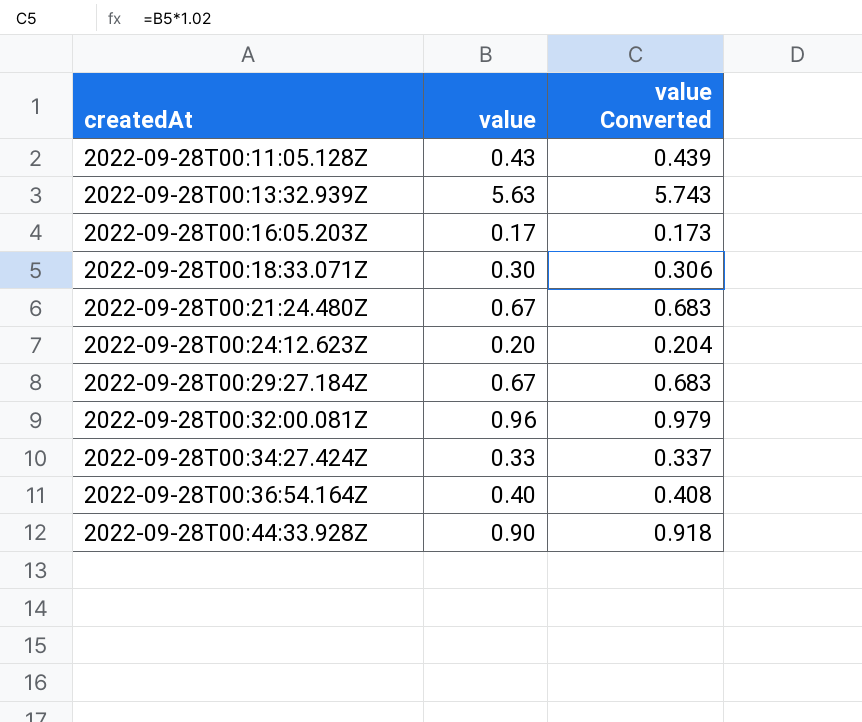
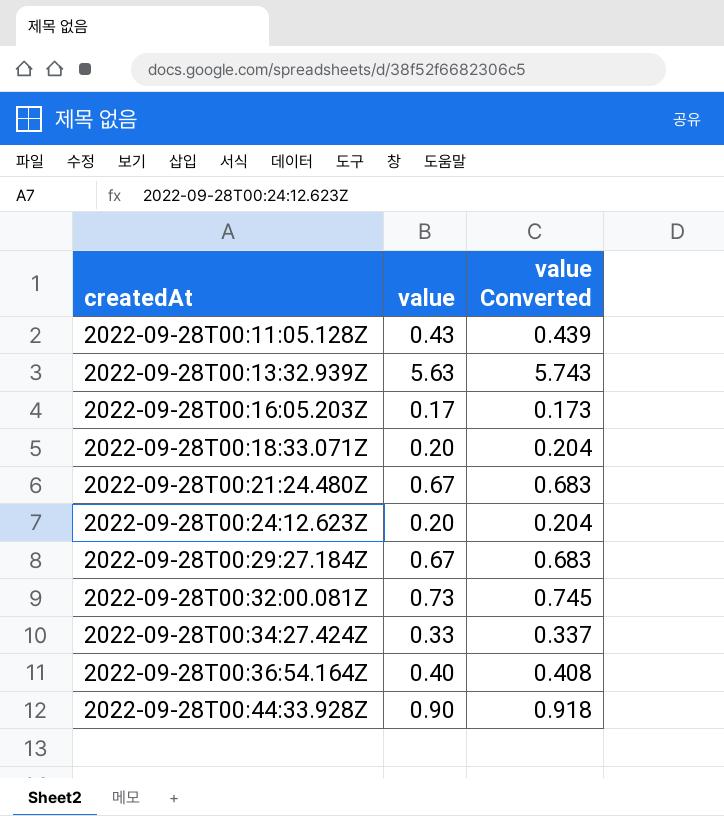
2022-09-28T00:18:33.071Z | value: 0.30 -> 0.20
2022-09-28T00:18:33.071Z | value Converted: 0.306 -> 0.204
2022-09-28T00:32:00.081Z | value: 0.96 -> 0.73
2022-09-28T00:32:00.081Z | value Converted: 0.979 -> 0.745

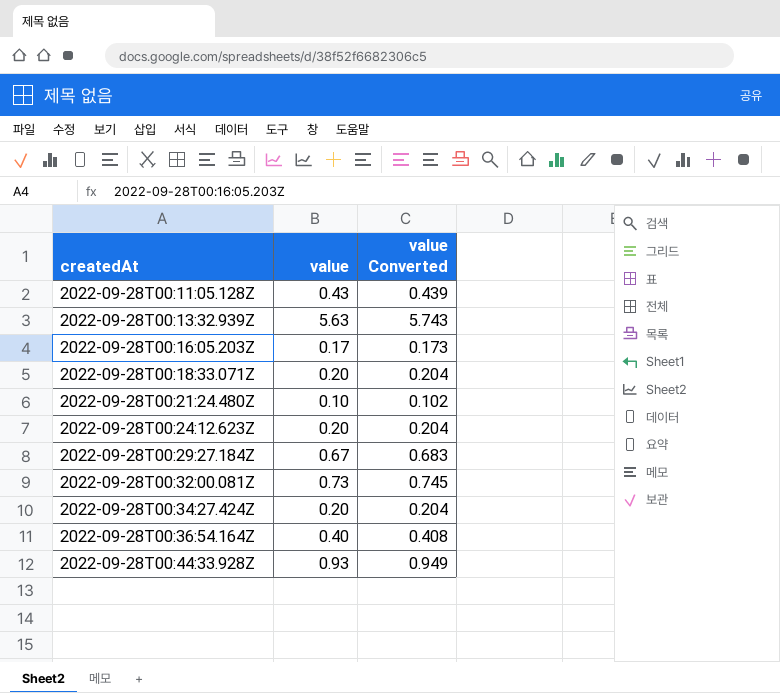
2022-09-28T00:21:24.480Z | value: 0.67 -> 0.10
2022-09-28T00:21:24.480Z | value Converted: 0.683 -> 0.102
2022-09-28T00:34:27.424Z | value: 0.33 -> 0.20
2022-09-28T00:34:27.424Z | value Converted: 0.337 -> 0.204
2022-09-28T00:44:33.928Z | value: 0.90 -> 0.93
2022-09-28T00:44:33.928Z | value Converted: 0.918 -> 0.949

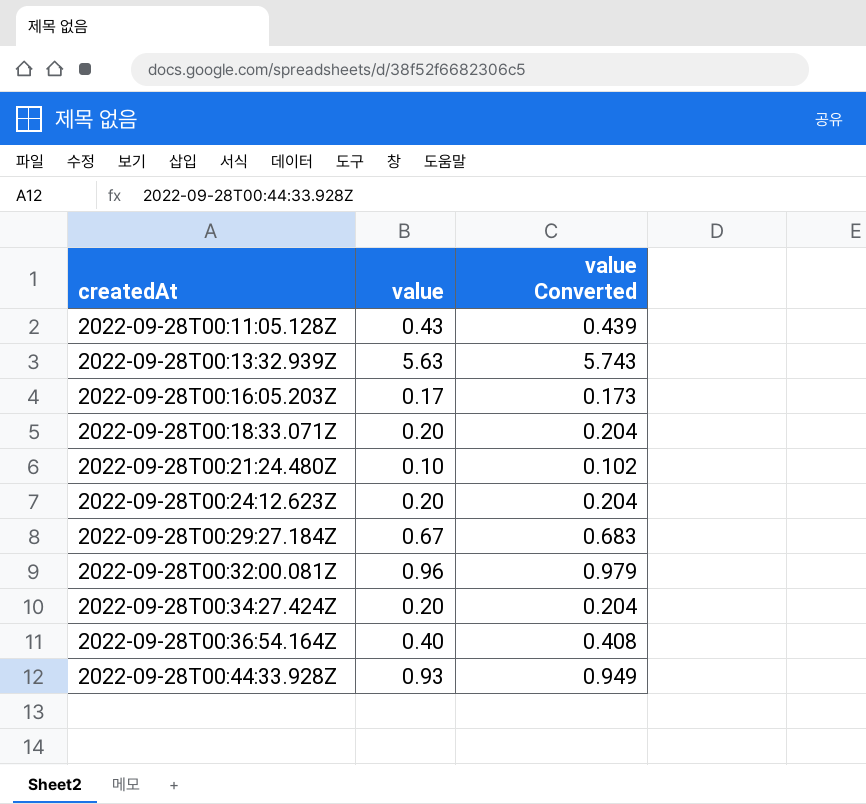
2022-09-28T00:32:00.081Z | value: 0.73 -> 0.96
2022-09-28T00:32:00.081Z | value Converted: 0.745 -> 0.979

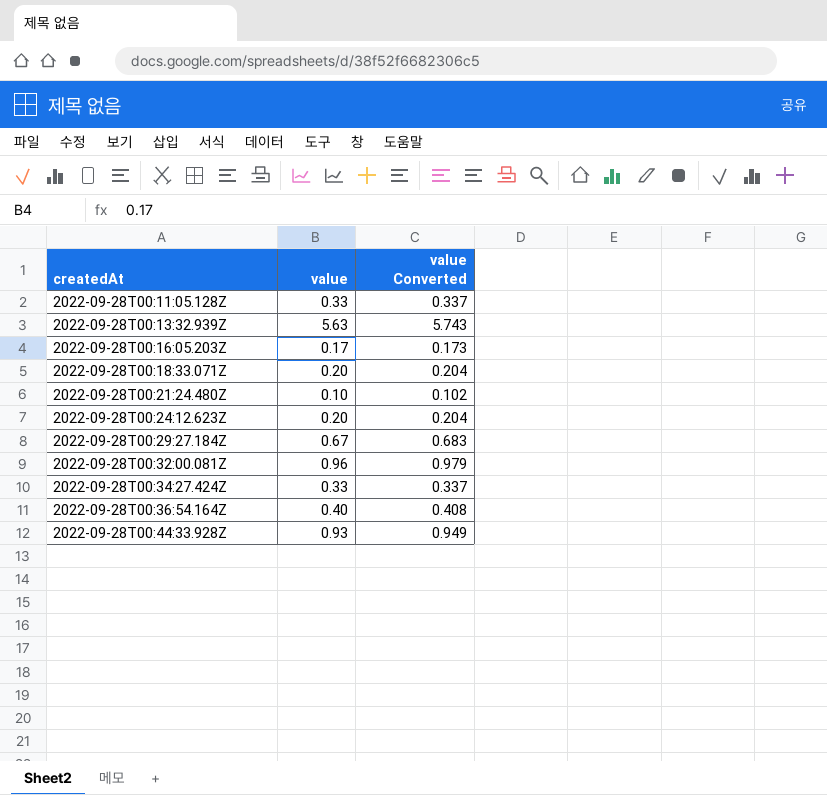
2022-09-28T00:11:05.128Z | value: 0.43 -> 0.33
2022-09-28T00:11:05.128Z | value Converted: 0.439 -> 0.337
2022-09-28T00:34:27.424Z | value: 0.20 -> 0.33
2022-09-28T00:34:27.424Z | value Converted: 0.204 -> 0.337

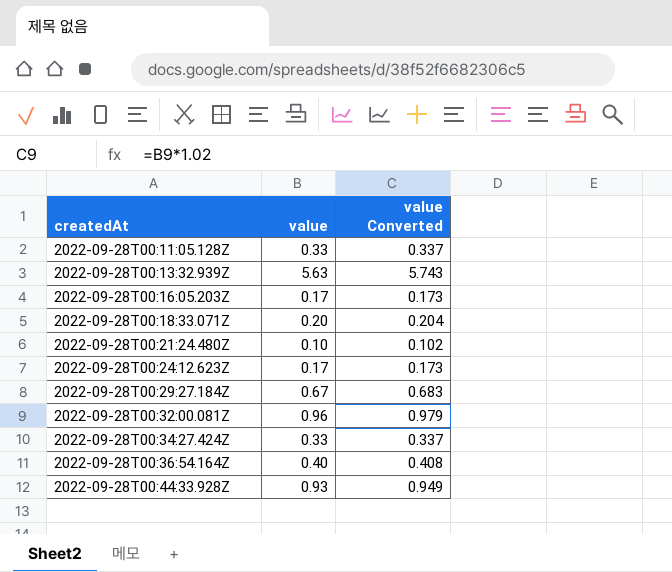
2022-09-28T00:24:12.623Z | value: 0.20 -> 0.17
2022-09-28T00:24:12.623Z | value Converted: 0.204 -> 0.173

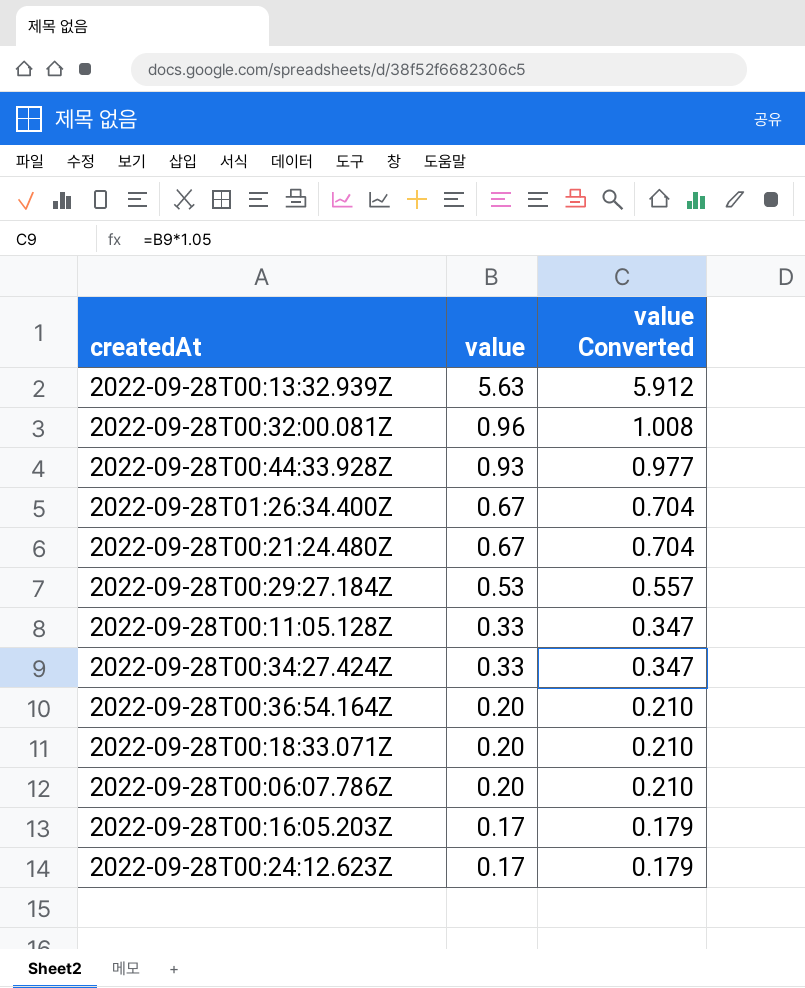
row order: createdAt ascending -> value descending
column value Converted | formula: [value] * 1.02 -> [value] * 1.05
row 2022-09-28T01:26:34.400Z: none -> 0.67 | 0.704
2022-09-28T00:21:24.480Z | value: 0.10 -> 0.67
2022-09-28T00:29:27.184Z | value: 0.67 -> 0.53
2022-09-28T00:36:54.164Z | value: 0.40 -> 0.20
row 2022-09-28T00:06:07.786Z: none -> 0.20 | 0.210

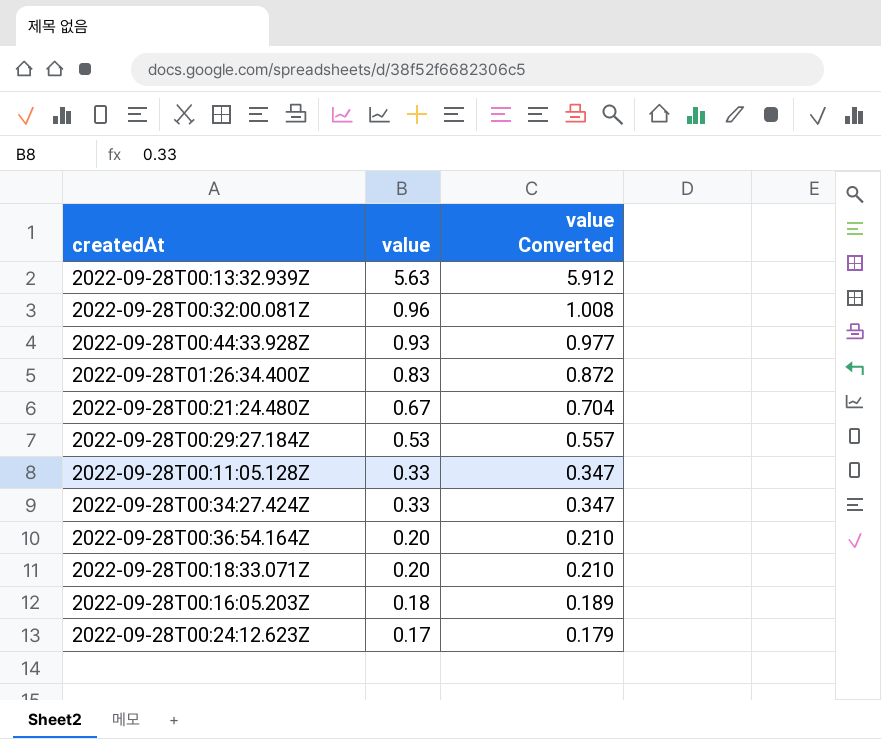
row 2022-09-28T00:06:07.786Z: 0.20 | 0.210 -> none
2022-09-28T01:26:34.400Z | value: 0.67 -> 0.83
2022-09-28T01:26:34.400Z | value Converted: 0.704 -> 0.872
2022-09-28T00:16:05.203Z | value: 0.17 -> 0.18
2022-09-28T00:16:05.203Z | value Converted: 0.179 -> 0.189

